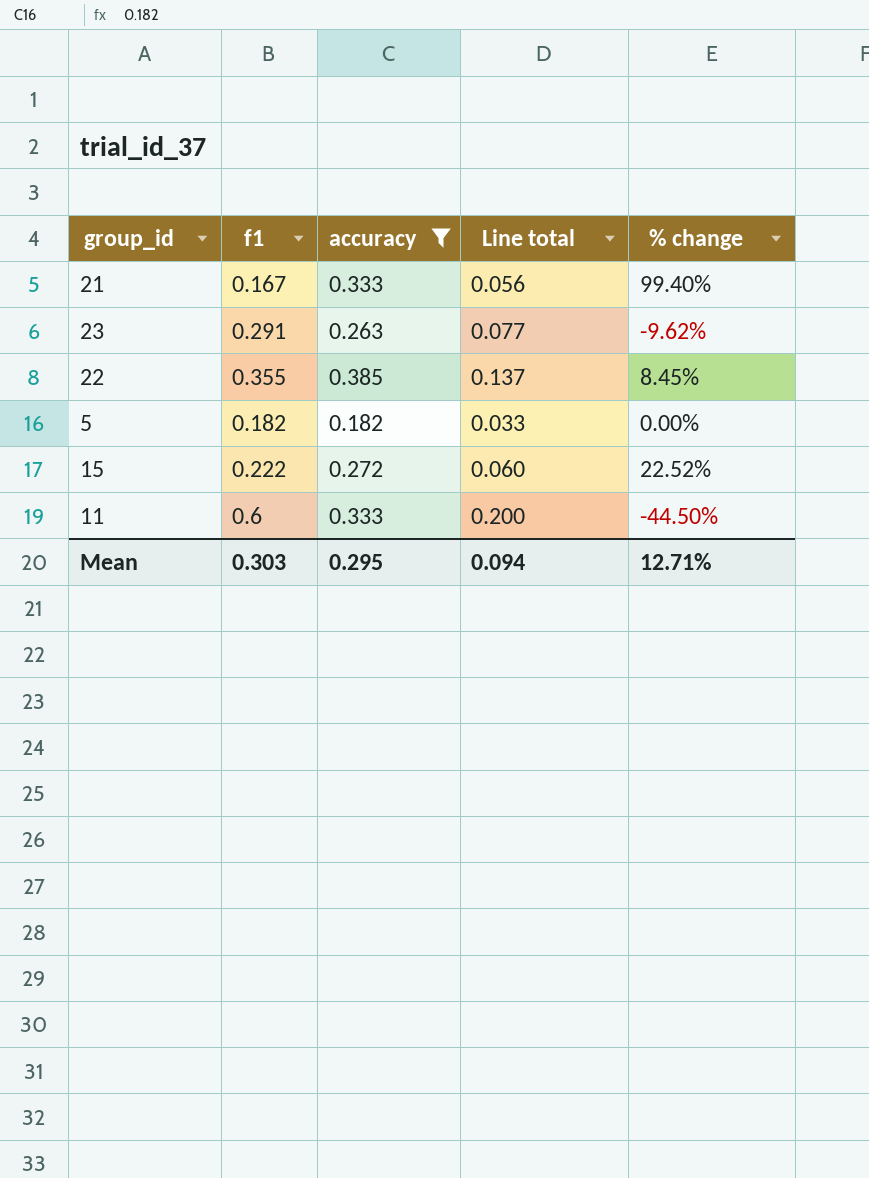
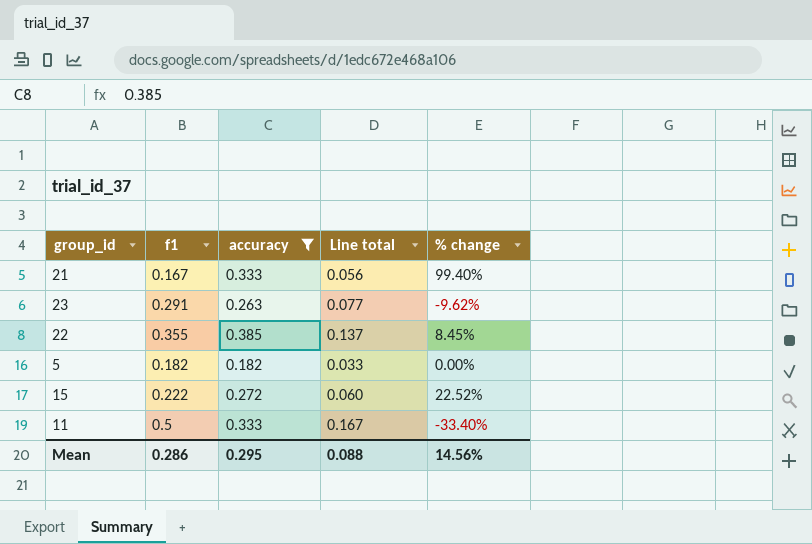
11 | f1: 0.6 -> 0.5
11 | Line total: 0.200 -> 0.167
11 | % change: -44.50% -> -33.40%
Mean | f1: 0.303 -> 0.286
Mean | Line total: 0.094 -> 0.088
Mean | % change: 12.71% -> 14.56%

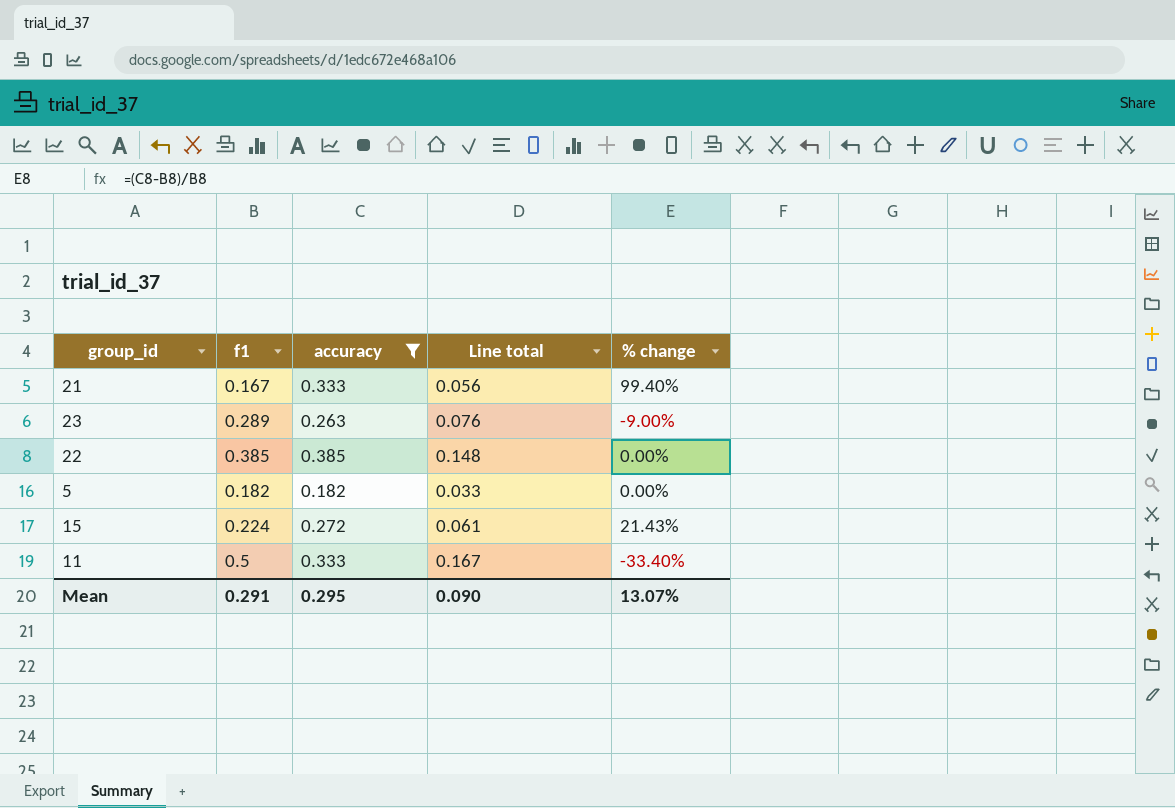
23 | f1: 0.291 -> 0.289
23 | Line total: 0.077 -> 0.076
23 | % change: -9.62% -> -9.00%
22 | f1: 0.355 -> 0.385
22 | Line total: 0.137 -> 0.148
22 | % change: 8.45% -> 0.00%
15 | f1: 0.222 -> 0.224
15 | Line total: 0.060 -> 0.061
15 | % change: 22.52% -> 21.43%
Mean | f1: 0.286 -> 0.291
Mean | Line total: 0.088 -> 0.090
Mean | % change: 14.56% -> 13.07%

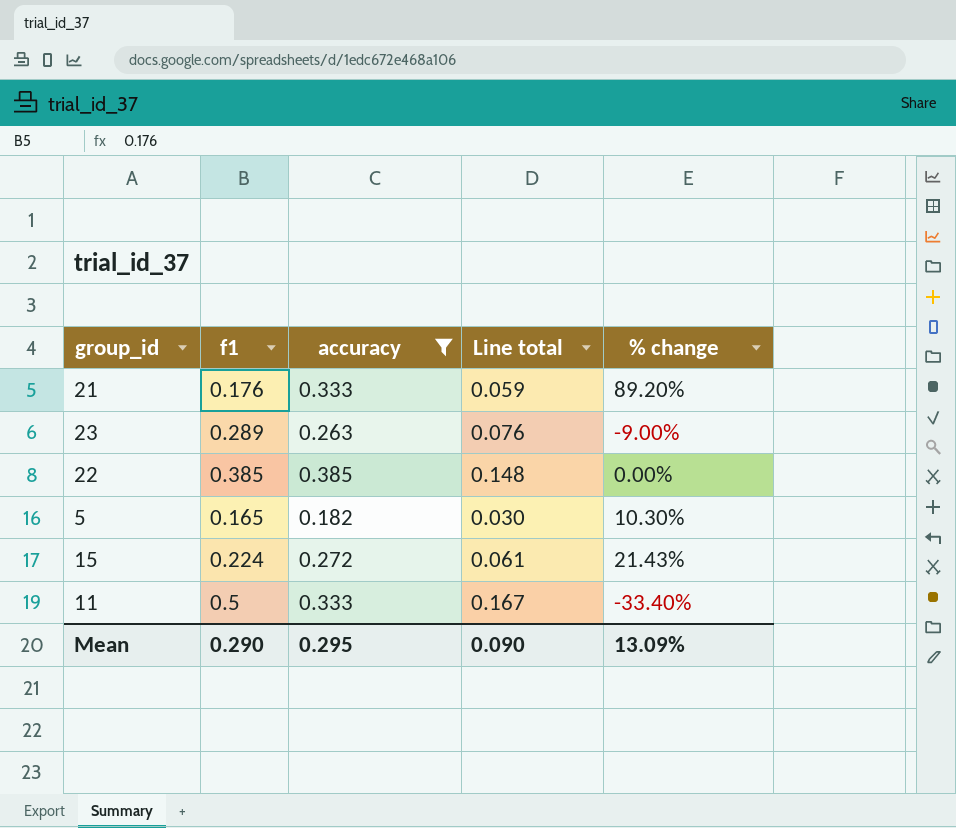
21 | f1: 0.167 -> 0.176
21 | Line total: 0.056 -> 0.059
21 | % change: 99.40% -> 89.20%
5 | f1: 0.182 -> 0.165
5 | Line total: 0.033 -> 0.030
5 | % change: 0.00% -> 10.30%
Mean | f1: 0.291 -> 0.290
Mean | % change: 13.07% -> 13.09%

